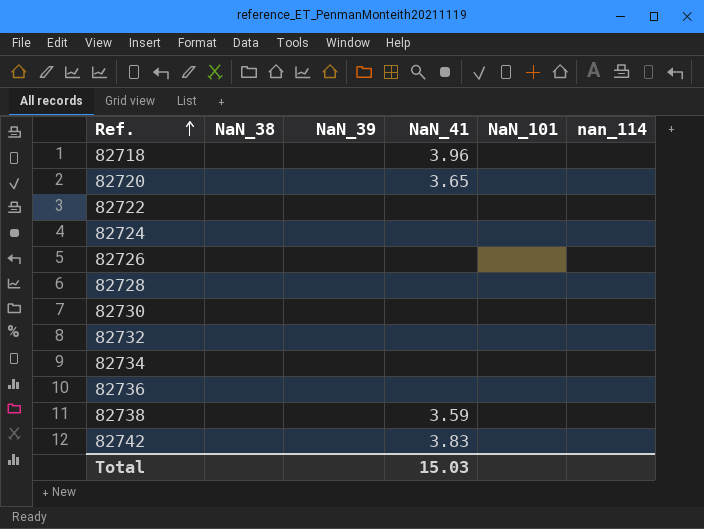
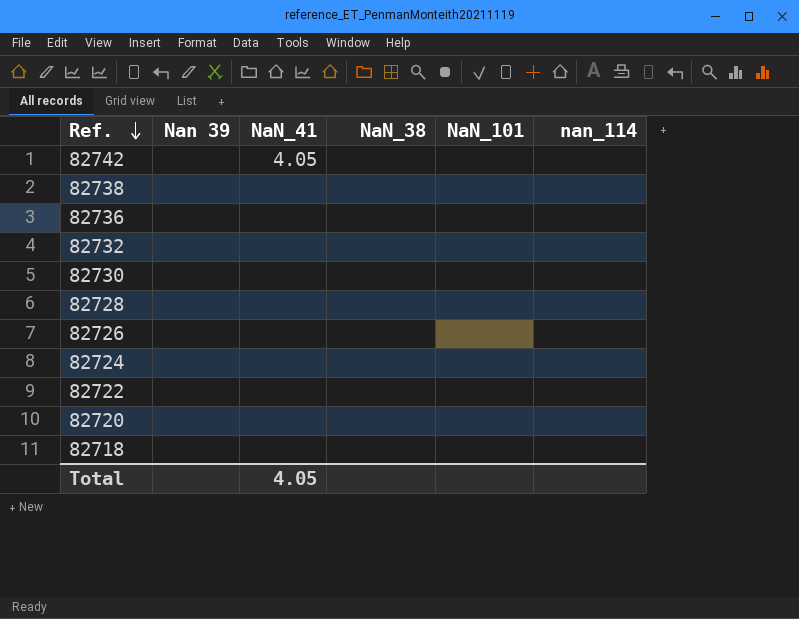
row order: Ref. ascending -> Ref. descending
column name: NaN_39 -> Nan 39
column NaN_38 | position: 2 -> 4
row 82734: none | none | none | none | none -> none
82742 | NaN_41: 3.83 -> 4.05
82738 | NaN_41: 3.59 -> none
82720 | NaN_41: 3.65 -> none
82718 | NaN_41: 3.96 -> none
Total | NaN_41: 15.03 -> 4.05

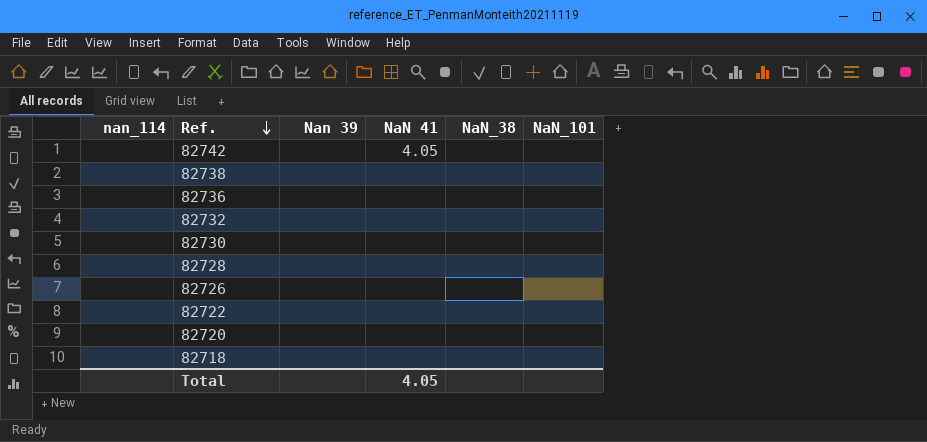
column nan_114 | position: 6 -> 1
column name: NaN_41 -> NaN 41
row 82724: none | none | none | none | none -> none

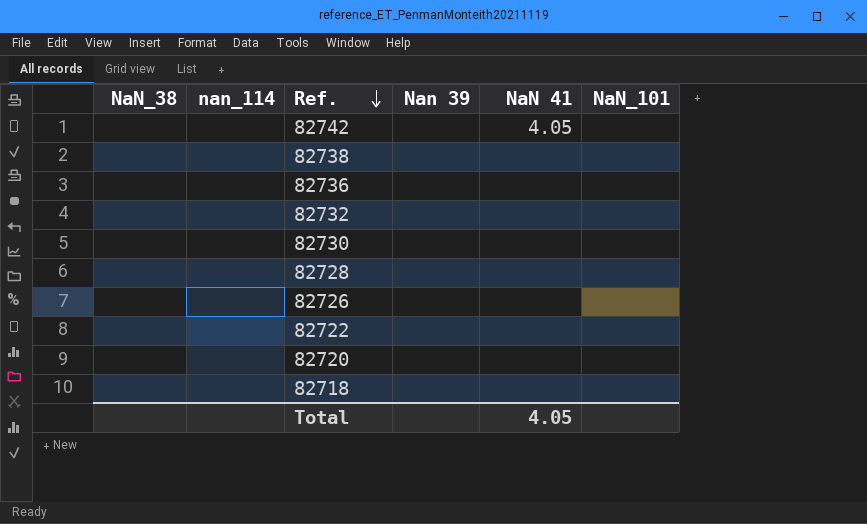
column NaN_38 | position: 5 -> 1

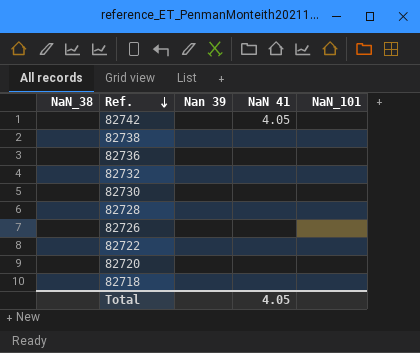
column nan_114 | position: 2 -> none

